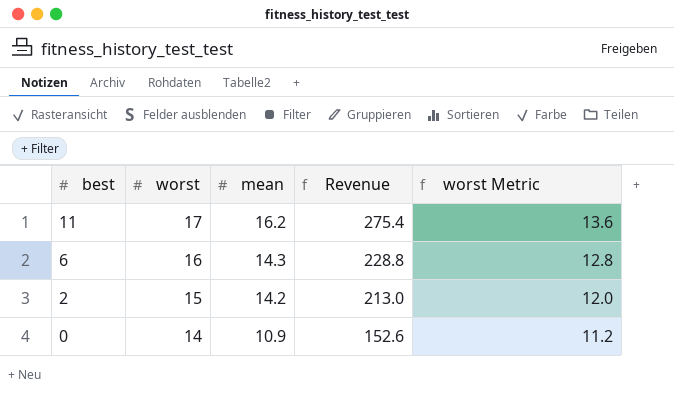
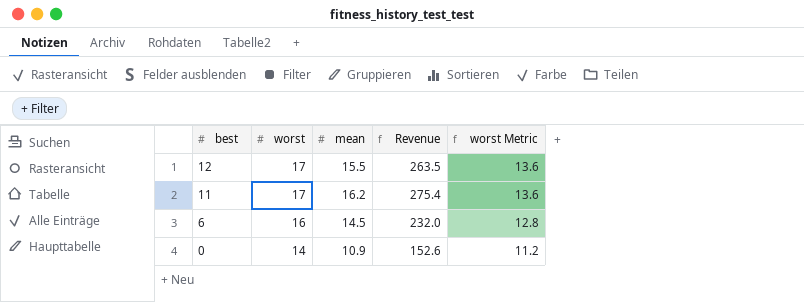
row 2: 15 | 14.2 | 213.0 | 12.0 -> none
row 12: none -> 17 | 15.5 | 263.5 | 13.6
6 | mean: 14.3 -> 14.5
6 | Revenue: 228.8 -> 232.0

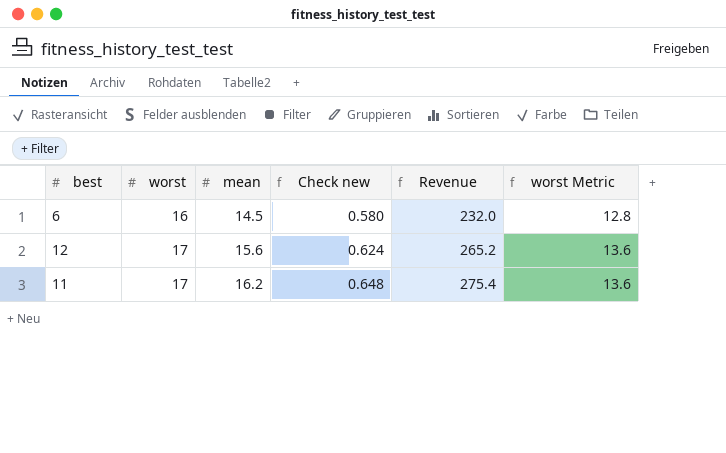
row order: best descending -> worst ascending
column Check new | formula: none -> [mean] * 0.04
row 0: 14 | 10.9 | 152.6 | 11.2 -> none
12 | mean: 15.5 -> 15.6
12 | Revenue: 263.5 -> 265.2

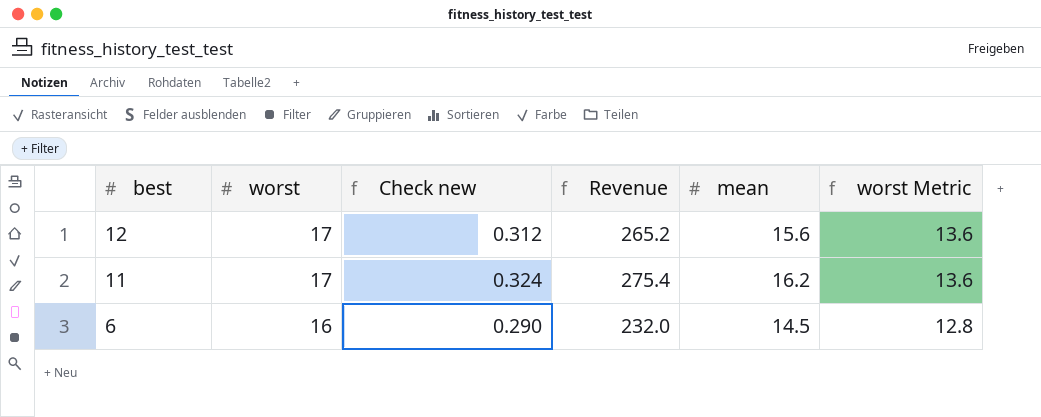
row order: worst ascending -> best descending
column Check new | formula: [mean] * 0.04 -> [mean] * 0.02
column mean | position: 3 -> 5

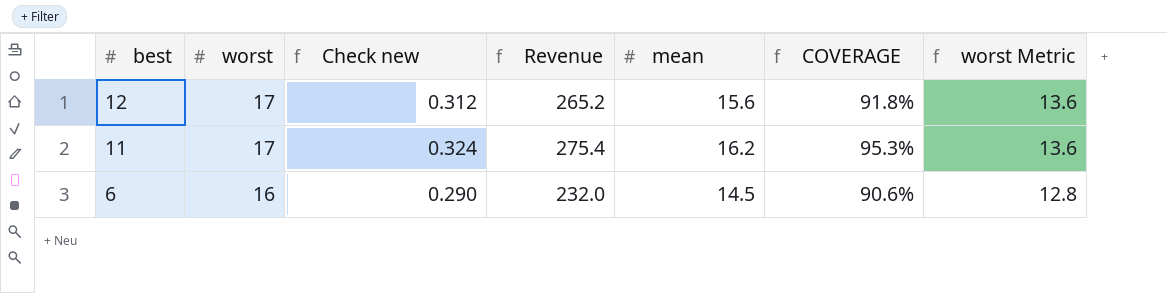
column COVERAGE | formula: none -> [mean] / [worst]

